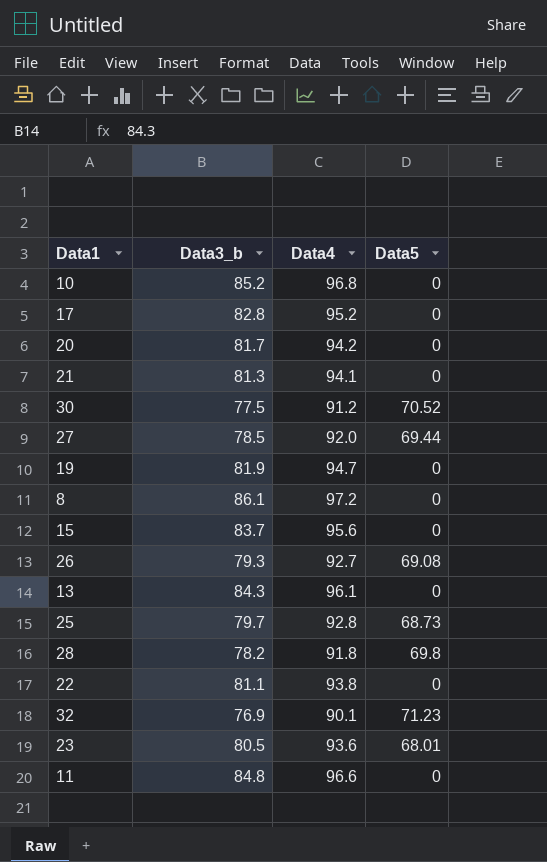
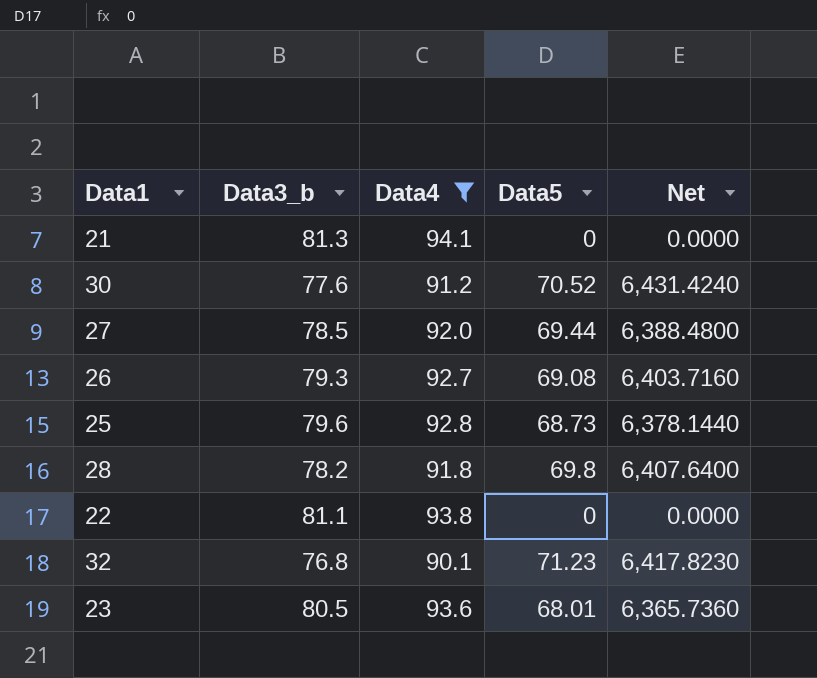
filter: none -> Data4 <= 94.1
column Net | formula: none -> [Data4] * [Data5]
30 | Data3_b: 77.5 -> 77.6
25 | Data3_b: 79.7 -> 79.6
32 | Data3_b: 76.9 -> 76.8

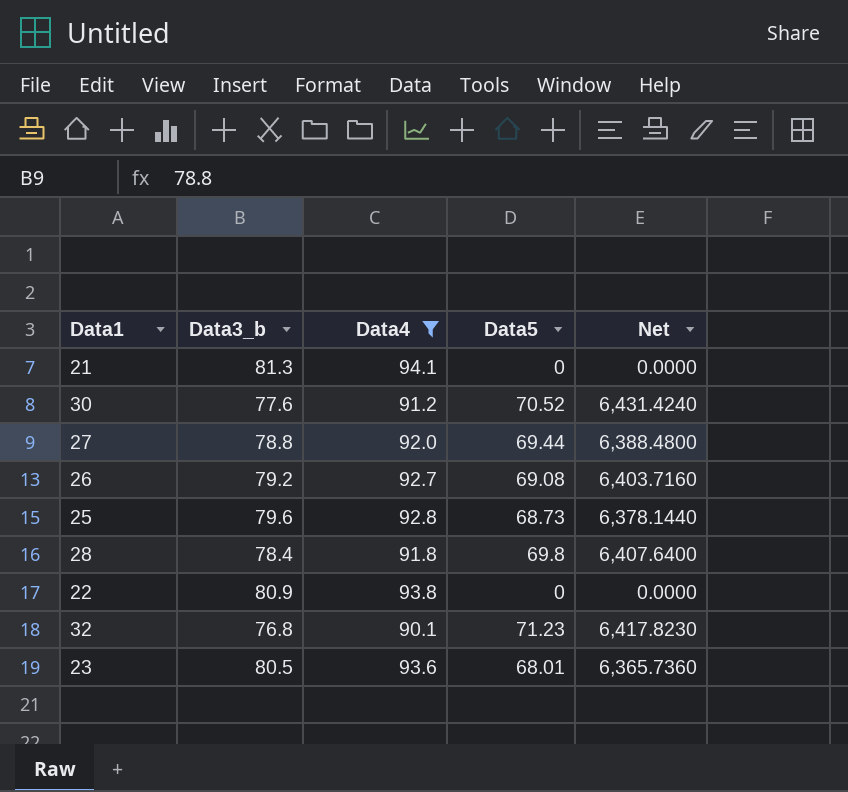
27 | Data3_b: 78.5 -> 78.8
26 | Data3_b: 79.3 -> 79.2
28 | Data3_b: 78.2 -> 78.4
22 | Data3_b: 81.1 -> 80.9

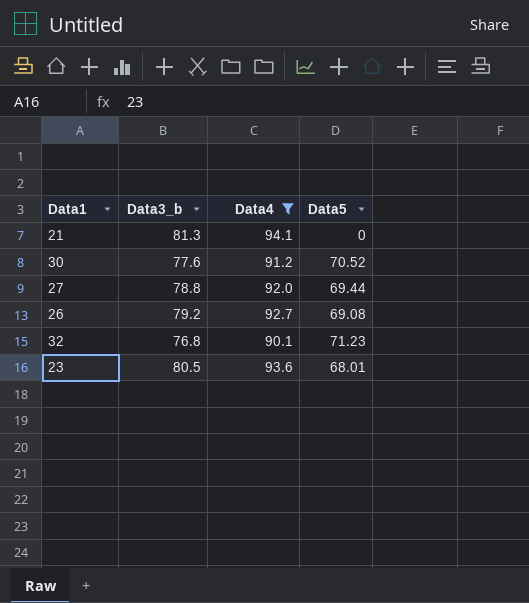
column Net | formula: [Data4] * [Data5] -> none
row 25: 79.6 | 92.8 | 68.73 | 6,378.1440 -> none
row 28: 78.4 | 91.8 | 69.8 | 6,407.6400 -> none
row 22: 80.9 | 93.8 | 0 | 0.0000 -> none

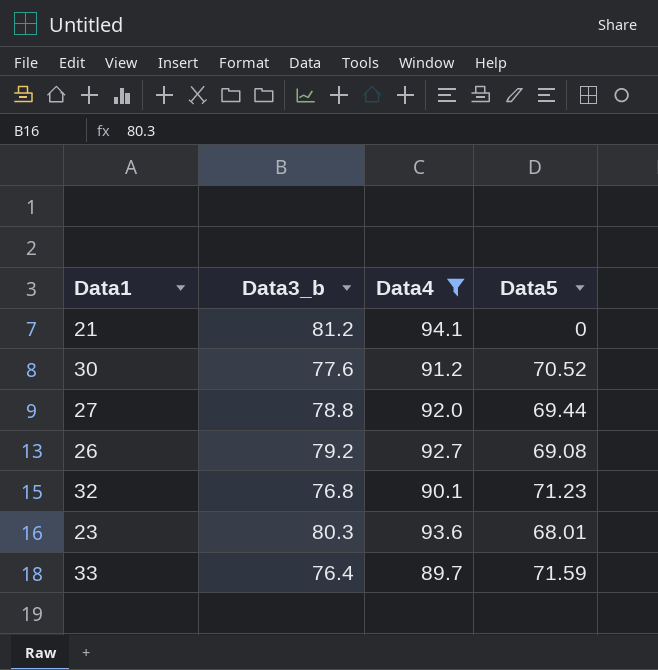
21 | Data3_b: 81.3 -> 81.2
23 | Data3_b: 80.5 -> 80.3
row 33: none -> 76.4 | 89.7 | 71.59

